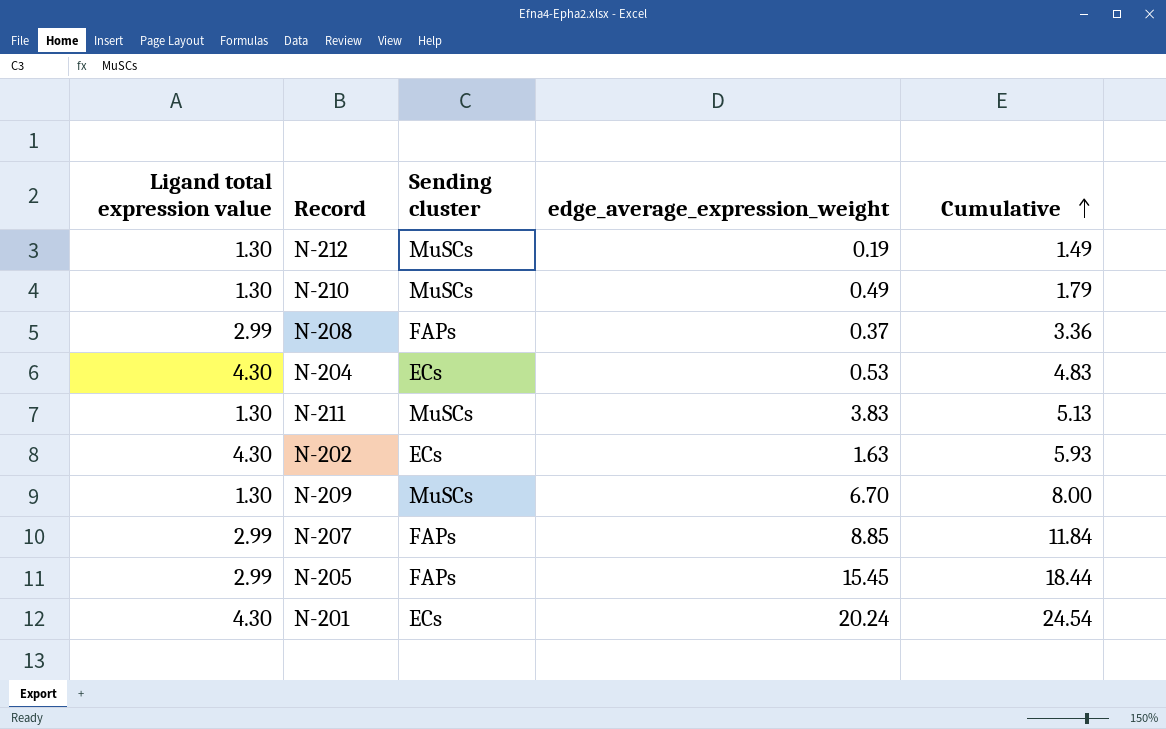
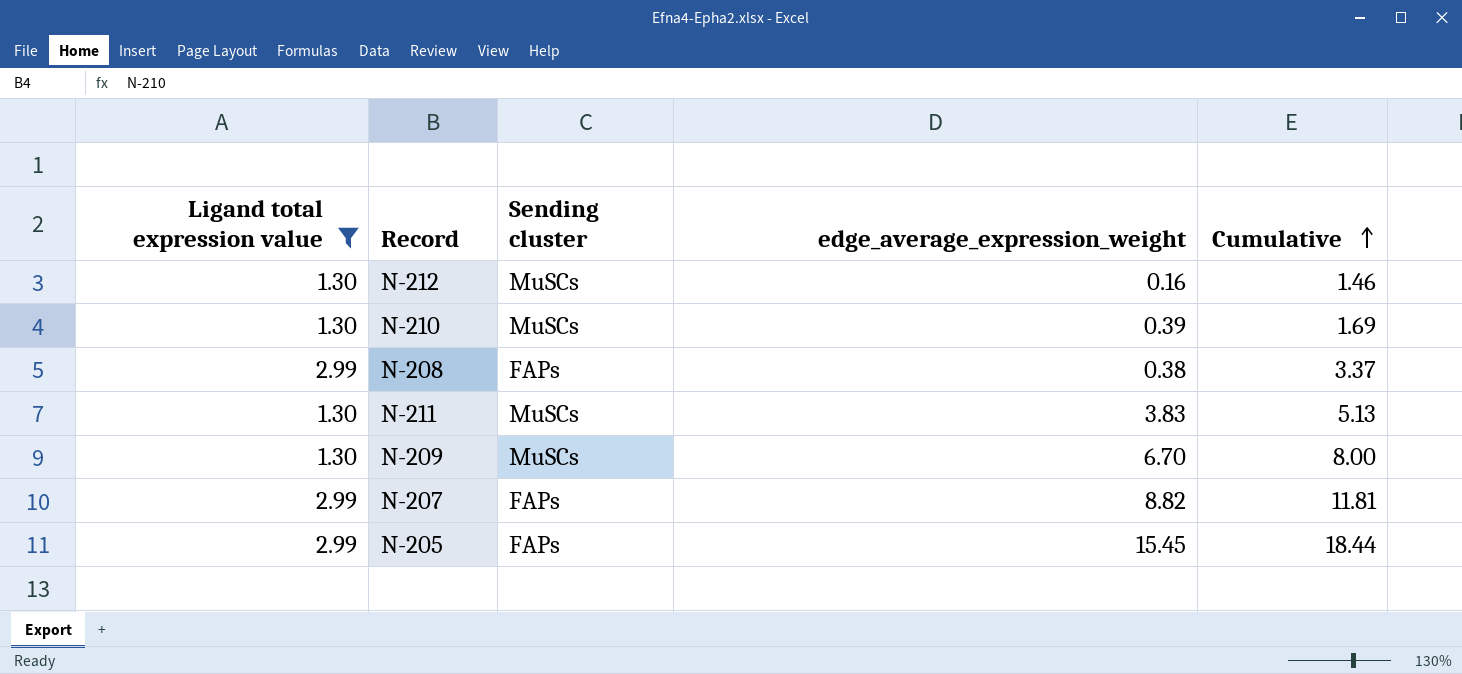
filter: none -> Ligand total expression value != 4.30
N-212 | edge_average_expression_weight: 0.19 -> 0.16
N-212 | Cumulative: 1.49 -> 1.46
N-210 | edge_average_expression_weight: 0.49 -> 0.39
N-210 | Cumulative: 1.79 -> 1.69
N-208 | edge_average_expression_weight: 0.37 -> 0.38
N-208 | Cumulative: 3.36 -> 3.37
N-207 | edge_average_expression_weight: 8.85 -> 8.82
N-207 | Cumulative: 11.84 -> 11.81

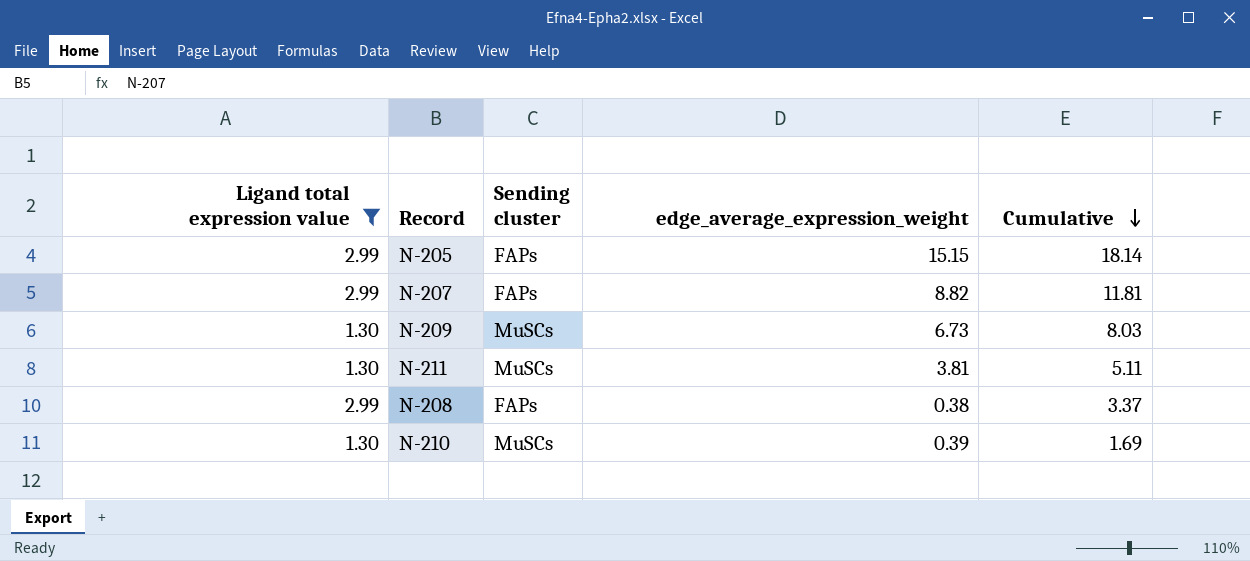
row order: Cumulative ascending -> Cumulative descending
row N-212: 1.30 | MuSCs | 0.16 | 1.46 -> none
N-205 | edge_average_expression_weight: 15.45 -> 15.15
N-205 | Cumulative: 18.44 -> 18.14
N-209 | edge_average_expression_weight: 6.70 -> 6.73
N-209 | Cumulative: 8.00 -> 8.03
N-211 | edge_average_expression_weight: 3.83 -> 3.81
N-211 | Cumulative: 5.13 -> 5.11

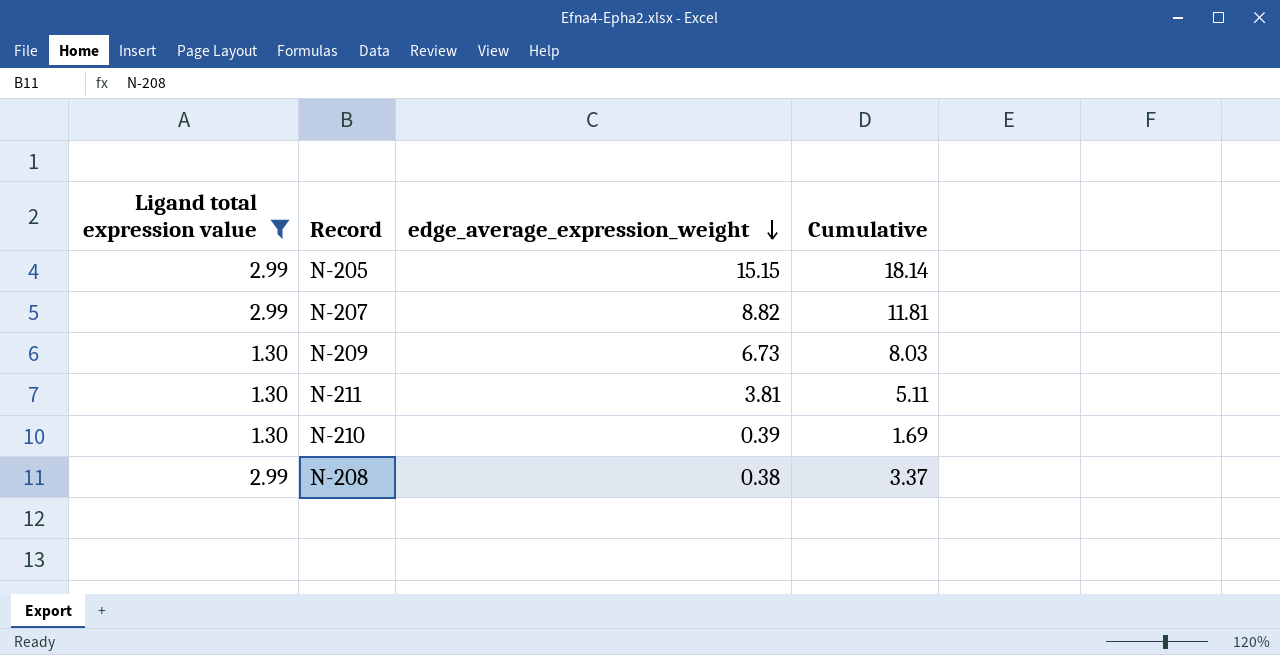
row order: Cumulative descending -> edge_average_expression_weight descending
column Sending cluster | position: 3 -> none

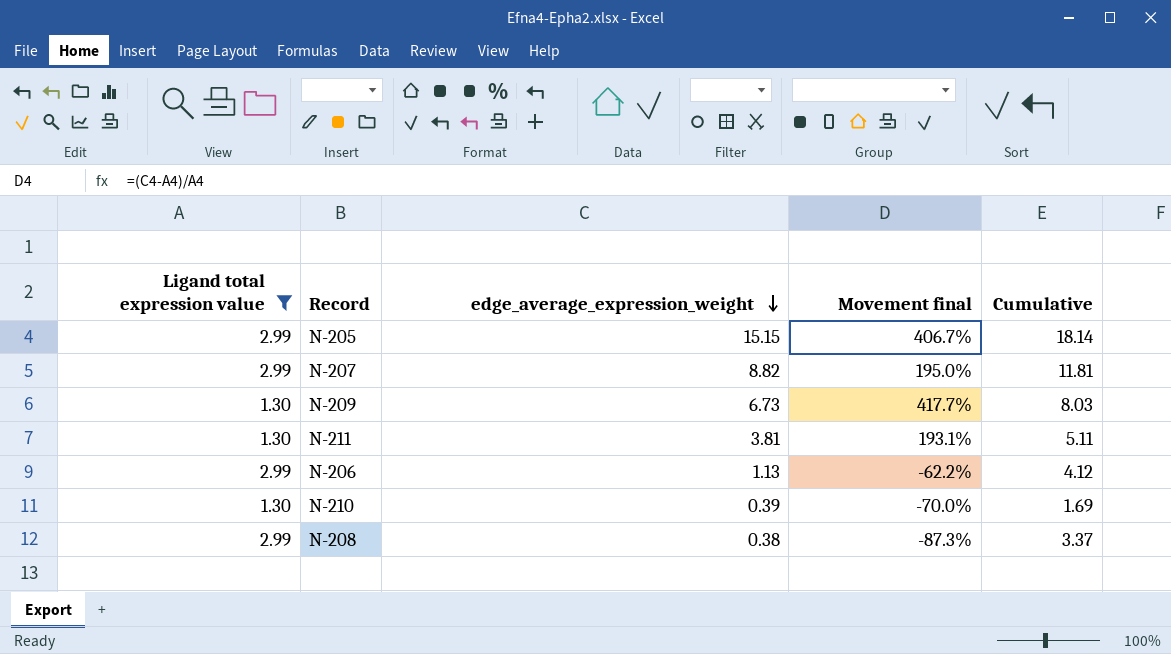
column Movement final | formula: none -> ([edge_average_expression_weight] - [Ligand total expression value]) / [Ligand total expression value]
row N-206: none -> 2.99 | 1.13 | -62.2% | 4.12

